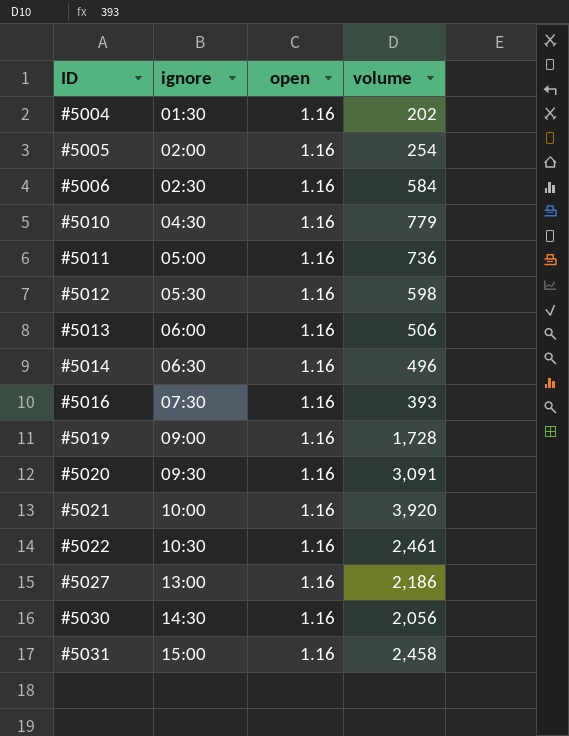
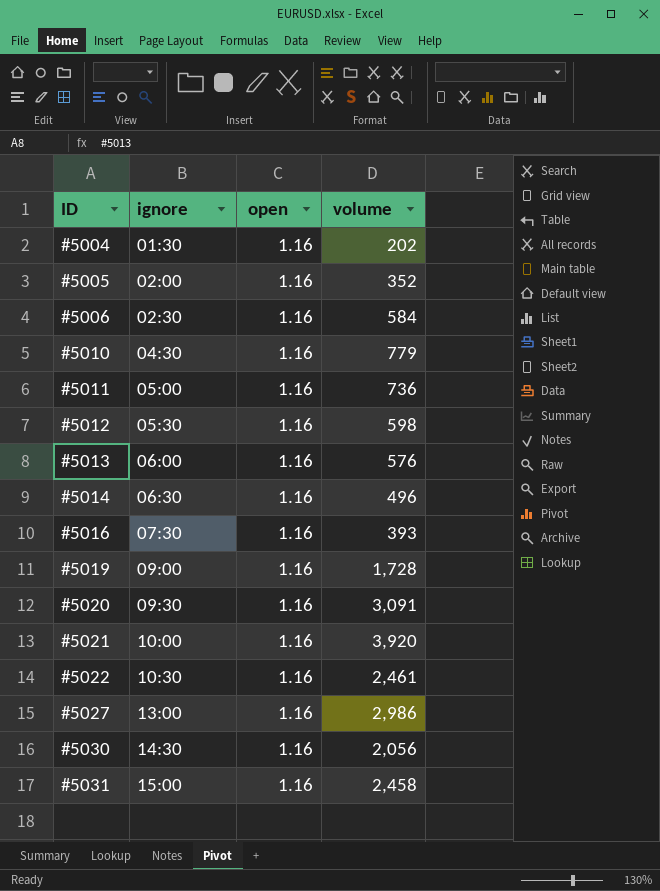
#5005 | volume: 254 -> 352
#5013 | volume: 506 -> 576
#5027 | volume: 2,186 -> 2,986

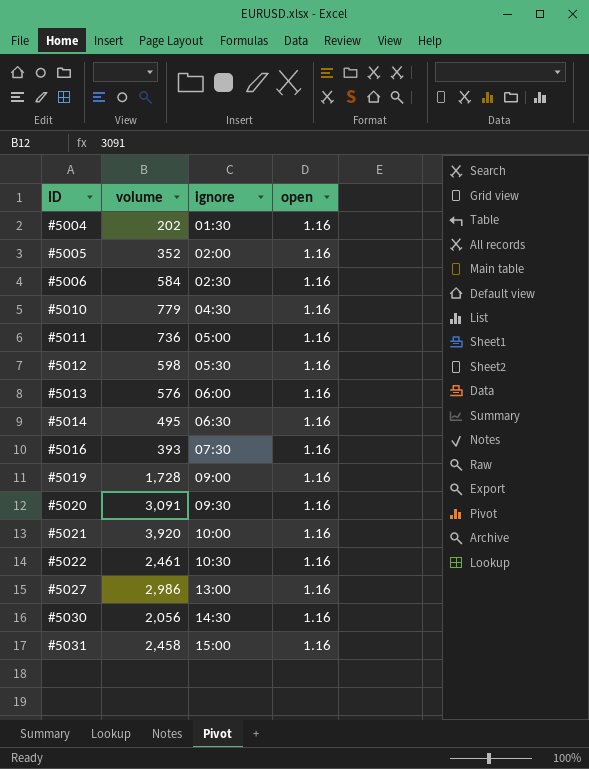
column volume | position: 4 -> 2
#5014 | volume: 496 -> 495

